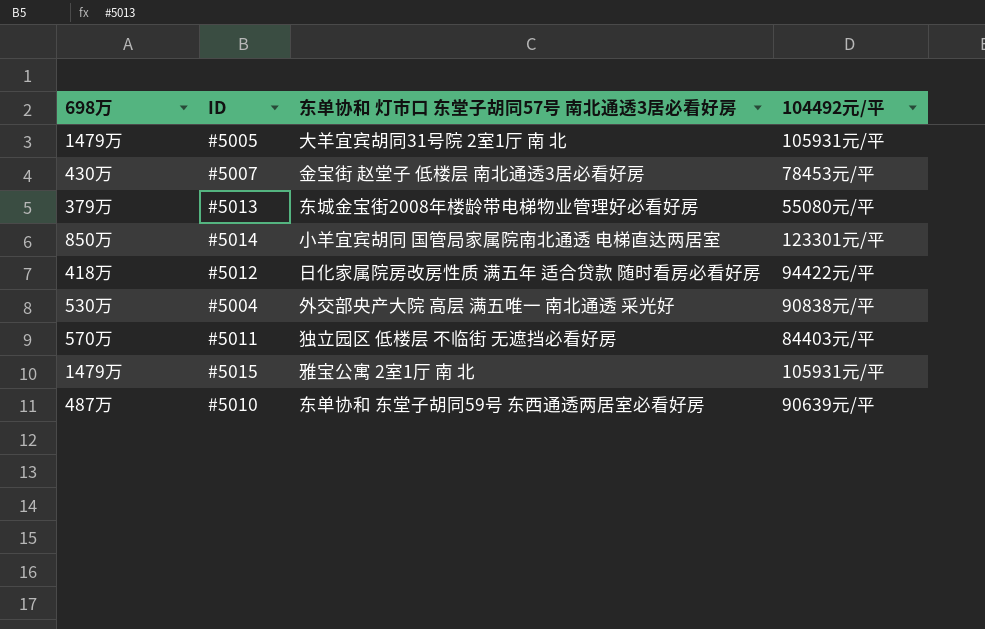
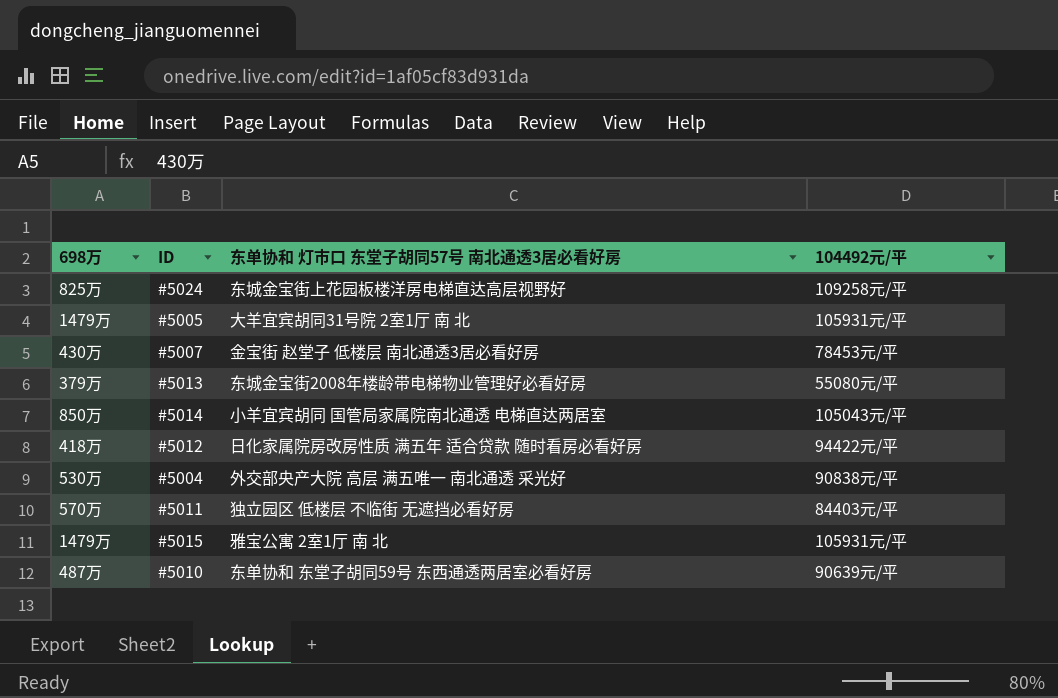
row #5024: none -> 825万 | 东城金宝街上花园板楼洋房电梯直达高层视野好 | 109258元/平
#5014 | 104492元/平: 123301元/平 -> 105043元/平

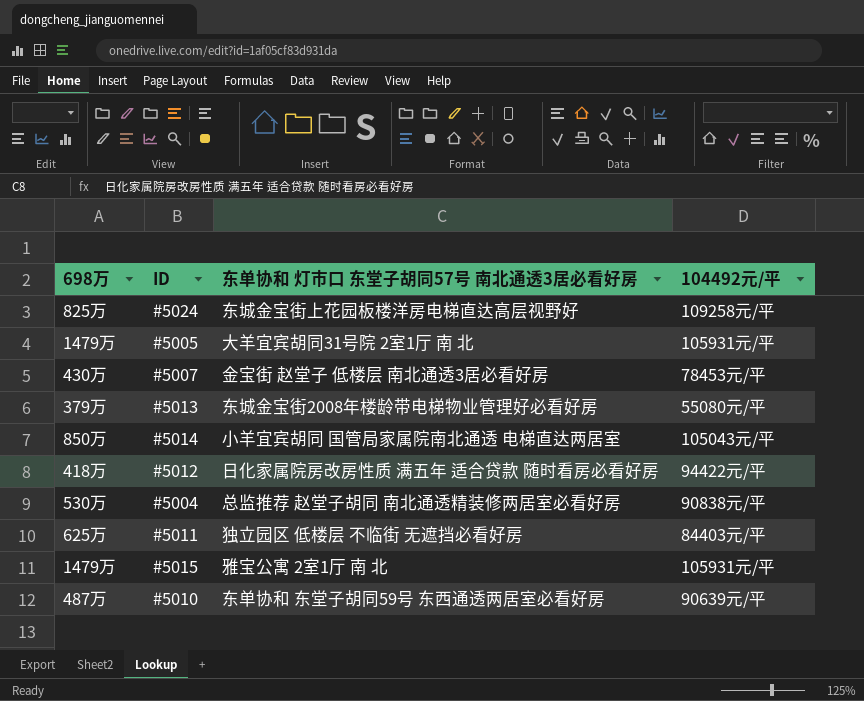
#5004 | 东单协和 灯市口 东堂子胡同57号 南北通透3居必看好房: 外交部央产大院 高层 满五唯一 南北通透 采光好 -> 总监推荐 赵堂子胡同 南北通透精装修两居室必看好房
#5011 | 698万: 570万 -> 625万

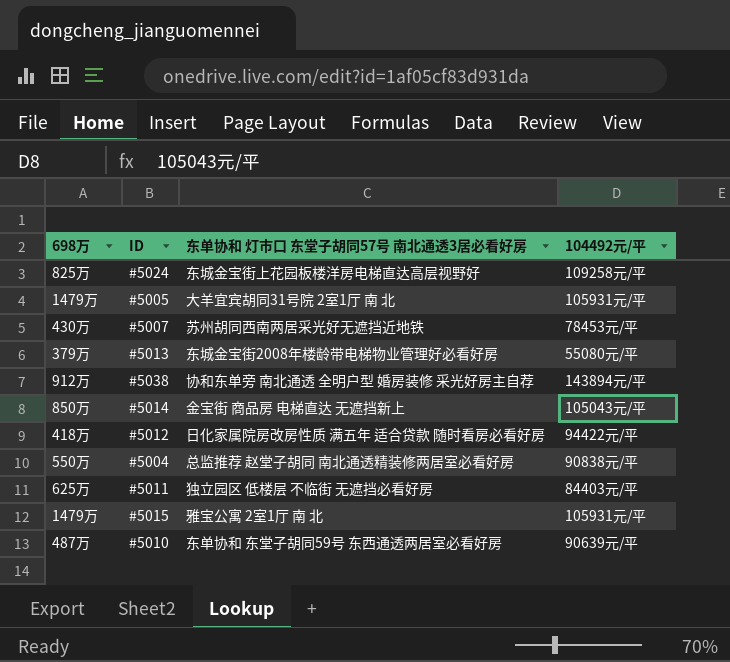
#5007 | 东单协和 灯市口 东堂子胡同57号 南北通透3居必看好房: 金宝街 赵堂子 低楼层 南北通透3居必看好房 -> 苏州胡同西南两居采光好无遮挡近地铁
row #5038: none -> 912万 | 协和东单旁 南北通透 全明户型 婚房装修 采光好房主自荐 | 143894元/平
#5014 | 东单协和 灯市口 东堂子胡同57号 南北通透3居必看好房: 小羊宜宾胡同 国管局家属院南北通透 电梯直达两居室 -> 金宝街 商品房 电梯直达 无遮挡新上
#5004 | 698万: 530万 -> 550万

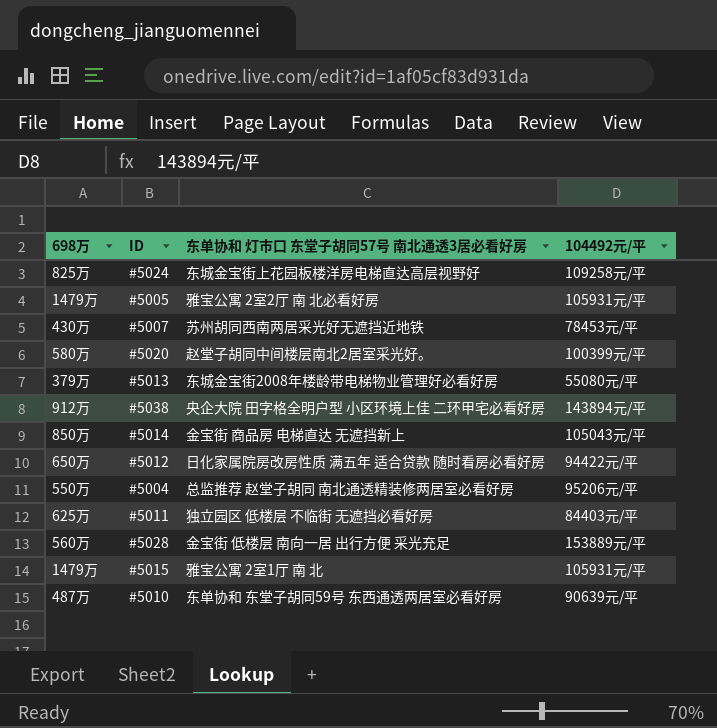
#5005 | 东单协和 灯市口 东堂子胡同57号 南北通透3居必看好房: 大羊宜宾胡同31号院 2室1厅 南 北 -> 雅宝公寓 2室2厅 南 北必看好房
row #5020: none -> 580万 | 赵堂子胡同中间楼层南北2居室采光好。 | 100399元/平
#5038 | 东单协和 灯市口 东堂子胡同57号 南北通透3居必看好房: 协和东单旁 南北通透 全明户型 婚房装修 采光好房主自荐 -> 央企大院 田字格全明户型 小区环境上佳 二环甲宅必看好房
#5012 | 698万: 418万 -> 650万
#5004 | 104492元/平: 90838元/平 -> 95206元/平
row #5028: none -> 560万 | 金宝街 低楼层 南向一居 出行方便 采光充足 | 153889元/平

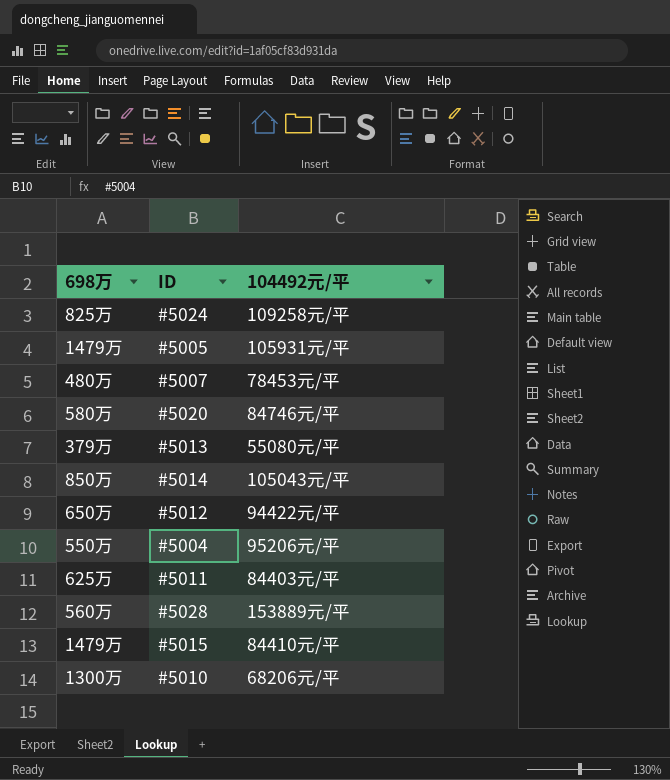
column 东单协和 灯市口 东堂子胡同57号 南北通透3居必看好房 | position: 3 -> none
row #5038: 912万 | 央企大院 田字格全明户型 小区环境上佳 二环甲宅必看好房 | 143894元/平 -> none
#5007 | 698万: 430万 -> 480万
#5020 | 104492元/平: 100399元/平 -> 84746元/平
#5015 | 104492元/平: 105931元/平 -> 84410元/平
#5010 | 698万: 487万 -> 1300万
#5010 | 104492元/平: 90639元/平 -> 68206元/平

